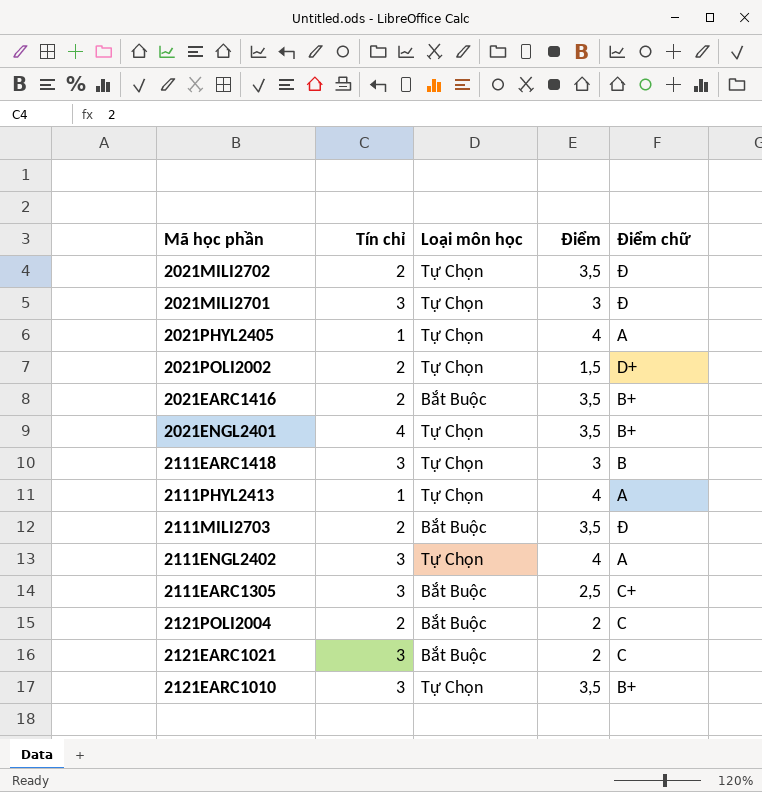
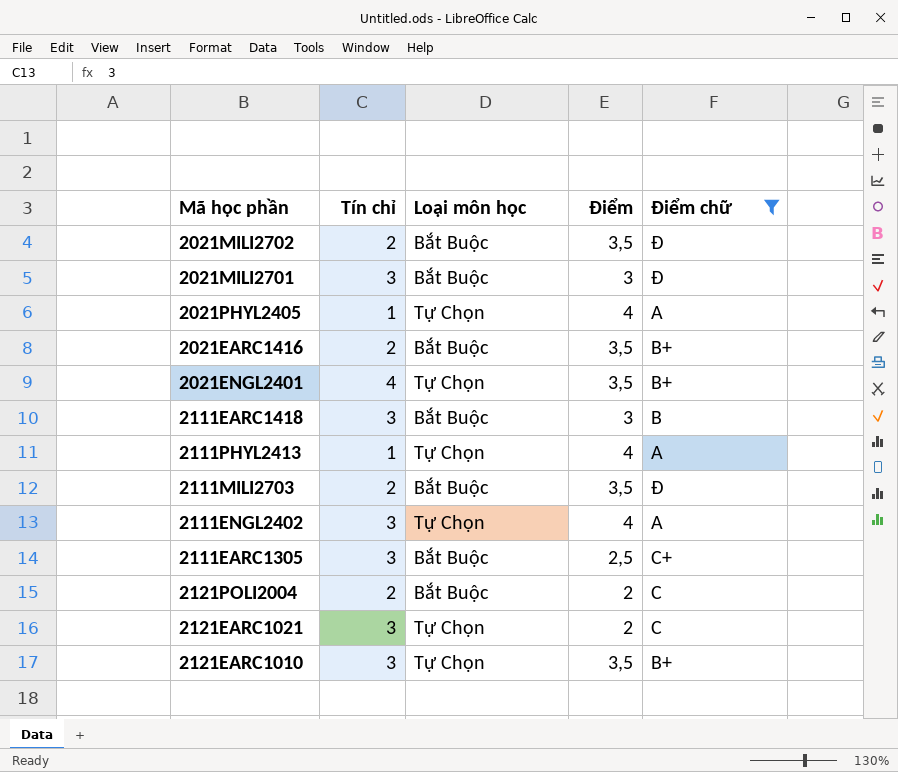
filter: none -> Điểm chữ != D+
2021MILI2702 | Loại môn học: Tự Chọn -> Bắt Buộc
2021MILI2701 | Loại môn học: Tự Chọn -> Bắt Buộc
2111EARC1418 | Loại môn học: Tự Chọn -> Bắt Buộc
2121EARC1021 | Loại môn học: Bắt Buộc -> Tự Chọn

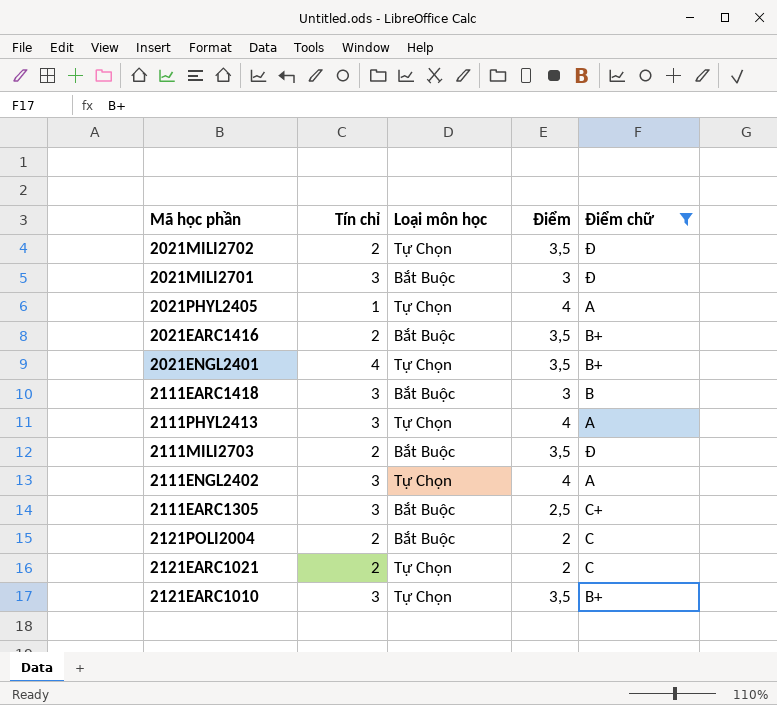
2021MILI2702 | Loại môn học: Bắt Buộc -> Tự Chọn
2111PHYL2413 | Tín chỉ: 1 -> 3
2121EARC1021 | Tín chỉ: 3 -> 2

